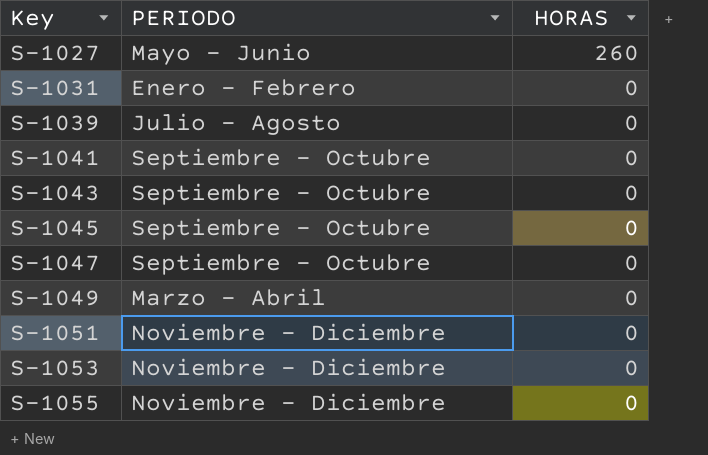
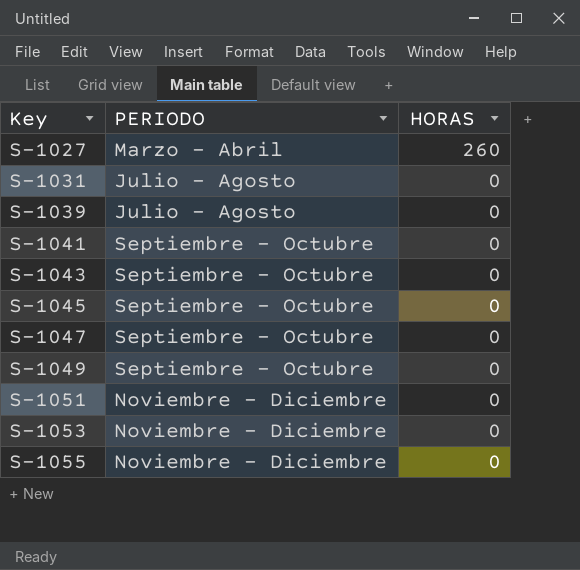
S-1027 | PERIODO: Mayo - Junio -> Marzo - Abril
S-1031 | PERIODO: Enero - Febrero -> Julio - Agosto
S-1049 | PERIODO: Marzo - Abril -> Septiembre - Octubre

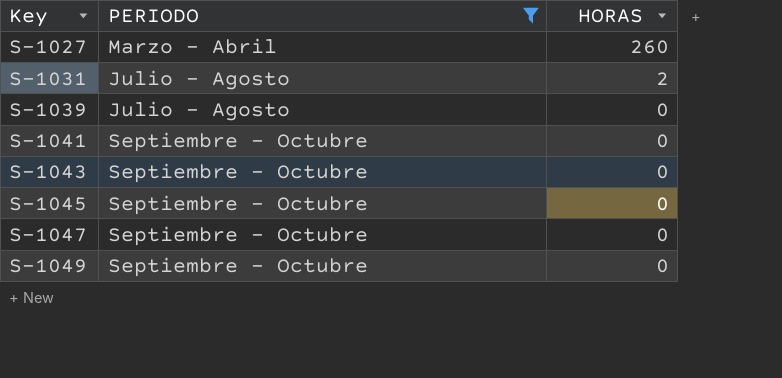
filter: none -> PERIODO != Noviembre - Diciembre
S-1031 | HORAS: 0 -> 2

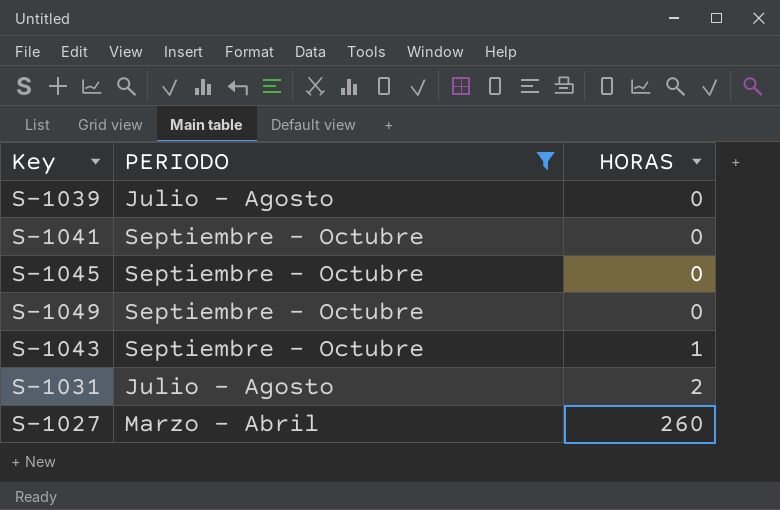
row order: Key ascending -> HORAS ascending
row S-1047: Septiembre - Octubre | 0 -> none
S-1043 | HORAS: 0 -> 1

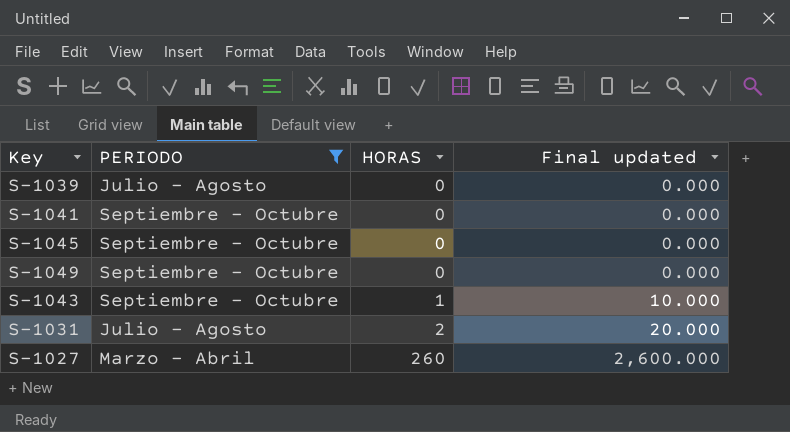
column Final updated | formula: none -> [HORAS] * 10

